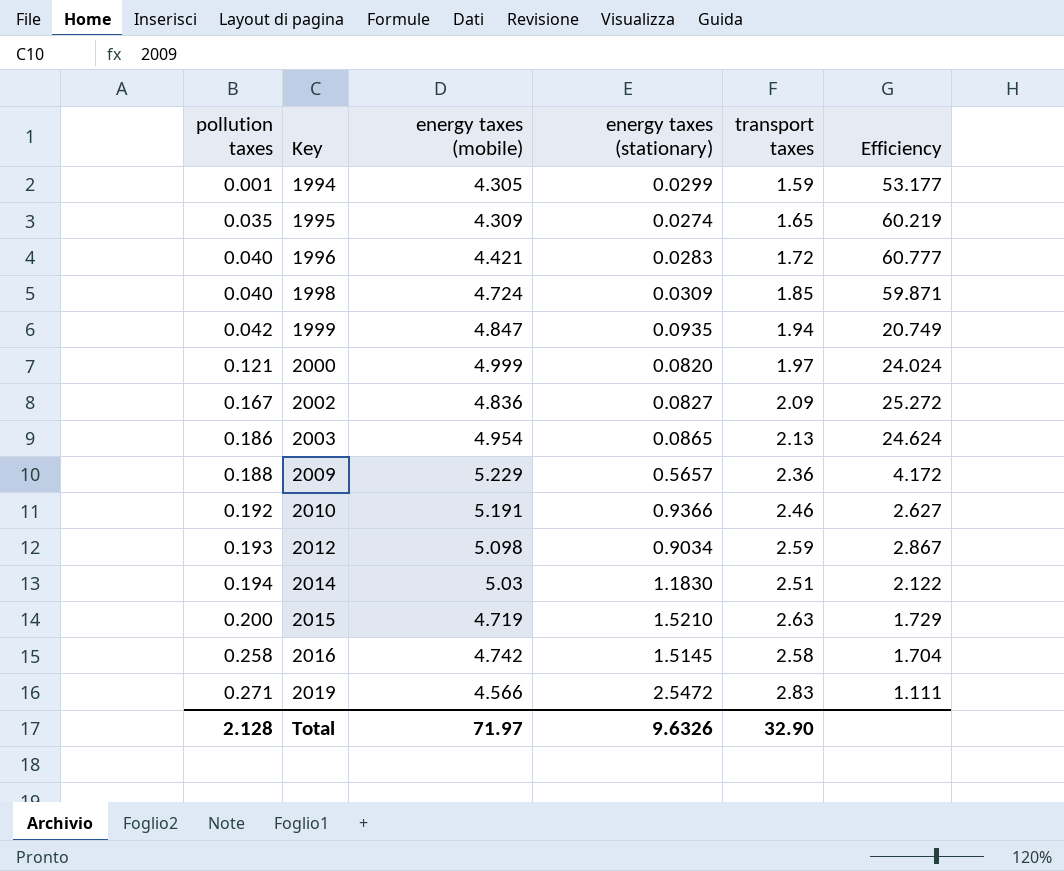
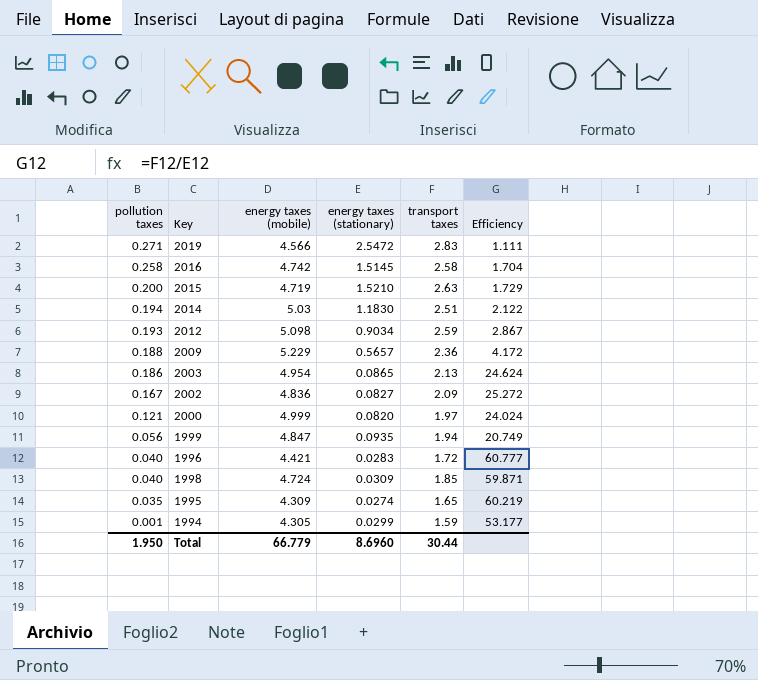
row order: pollution taxes ascending -> pollution taxes descending
row 2010: 0.192 | 5.191 | 0.9366 | 2.46 | 2.627 -> none
1999 | pollution taxes: 0.042 -> 0.056
Total | pollution taxes: 2.128 -> 1.950
Total | energy taxes (mobile): 71.97 -> 66.779
Total | energy taxes (stationary): 9.6326 -> 8.6960
Total | transport taxes: 32.90 -> 30.44

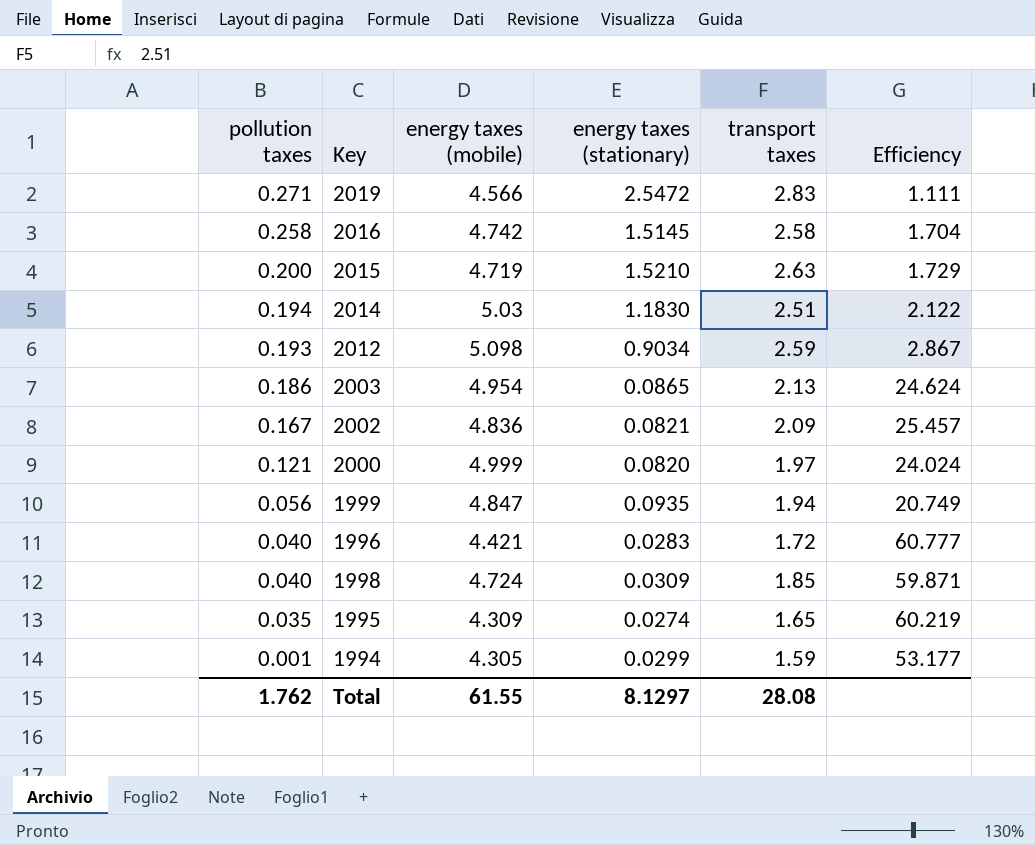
row 2009: 0.188 | 5.229 | 0.5657 | 2.36 | 4.172 -> none
2002 | energy taxes (stationary): 0.0827 -> 0.0821
2002 | Efficiency: 25.272 -> 25.457
Total | pollution taxes: 1.950 -> 1.762
Total | energy taxes (mobile): 66.779 -> 61.55
Total | energy taxes (stationary): 8.6960 -> 8.1297
Total | transport taxes: 30.44 -> 28.08

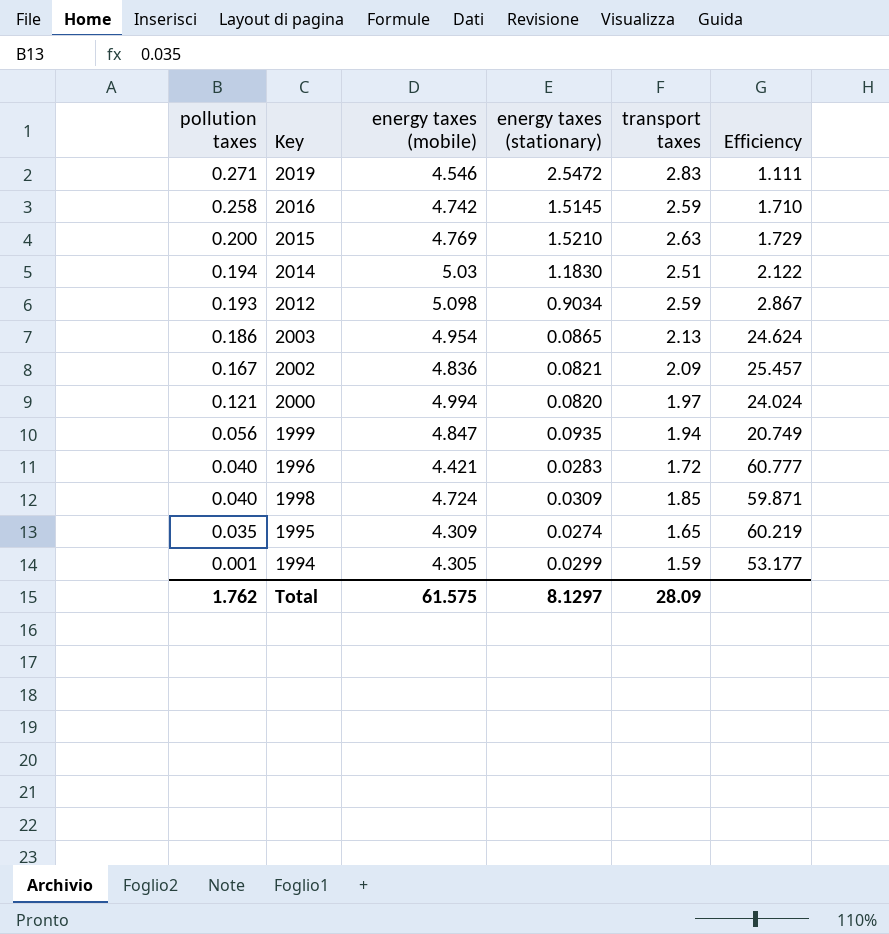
2019 | energy taxes (mobile): 4.566 -> 4.546
2016 | transport taxes: 2.58 -> 2.59
2016 | Efficiency: 1.704 -> 1.710
2015 | energy taxes (mobile): 4.719 -> 4.769
2000 | energy taxes (mobile): 4.999 -> 4.994
Total | energy taxes (mobile): 61.55 -> 61.575
Total | transport taxes: 28.08 -> 28.09

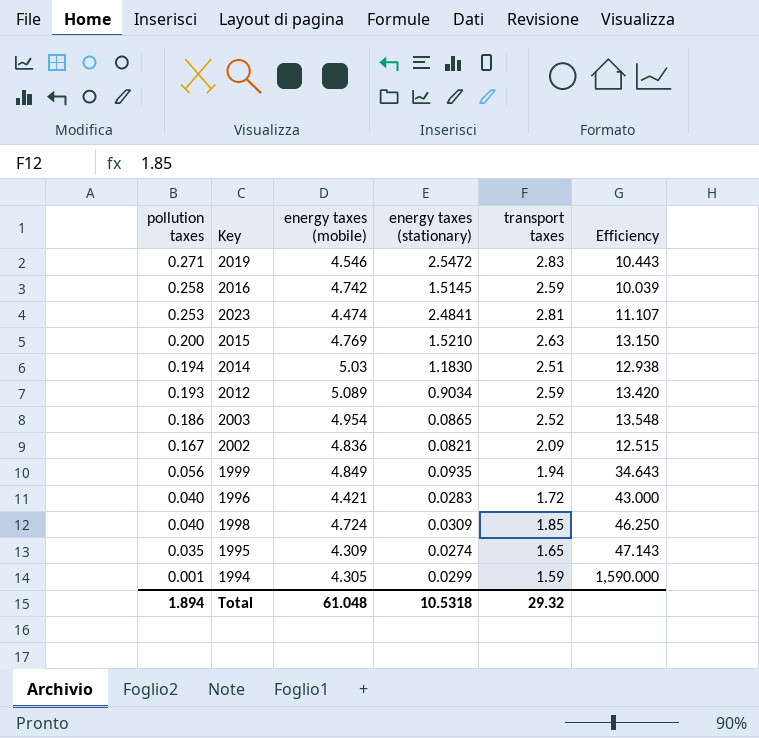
column Efficiency | formula: [transport taxes] / [energy taxes (stationary)] -> [transport taxes] / [pollution taxes]
row 2000: 0.121 | 4.994 | 0.0820 | 1.97 | 24.024 -> none
row 2023: none -> 0.253 | 4.474 | 2.4841 | 2.81 | 11.107
2012 | energy taxes (mobile): 5.098 -> 5.089
2003 | transport taxes: 2.13 -> 2.52
1999 | energy taxes (mobile): 4.847 -> 4.849
Total | pollution taxes: 1.762 -> 1.894
Total | energy taxes (mobile): 61.575 -> 61.048
Total | energy taxes (stationary): 8.1297 -> 10.5318
Total | transport taxes: 28.09 -> 29.32

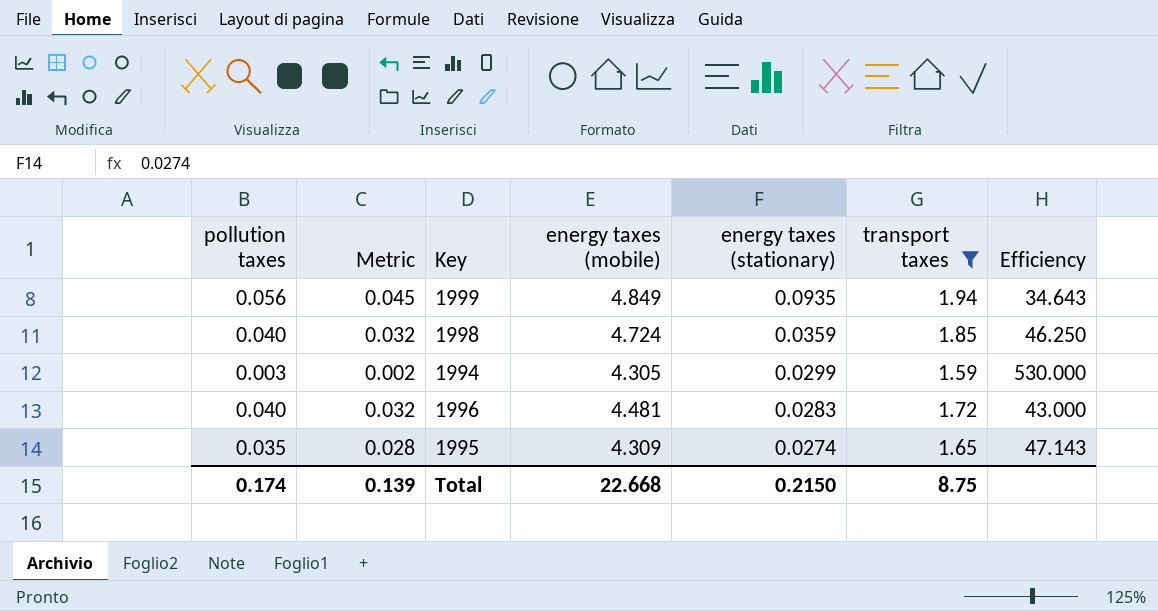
filter: none -> transport taxes <= 1.94
row order: pollution taxes descending -> energy taxes (stationary) descending
column Metric | formula: none -> [pollution taxes] * 0.8
1998 | energy taxes (stationary): 0.0309 -> 0.0359
1994 | pollution taxes: 0.001 -> 0.003
1994 | Efficiency: 1,590.000 -> 530.000
1996 | energy taxes (mobile): 4.421 -> 4.481
Total | pollution taxes: 1.894 -> 0.174
Total | energy taxes (mobile): 61.048 -> 22.668
Total | energy taxes (stationary): 10.5318 -> 0.2150
Total | transport taxes: 29.32 -> 8.75

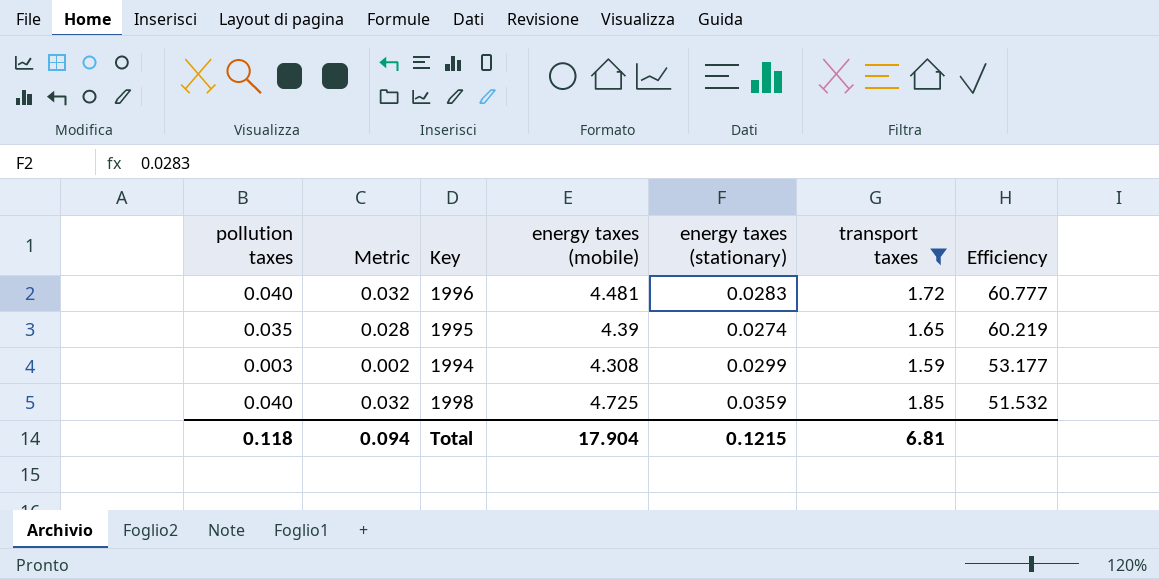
row order: energy taxes (stationary) descending -> Efficiency descending
column Efficiency | formula: [transport taxes] / [pollution taxes] -> [transport taxes] / [energy taxes (stationary)]
row 1999: 0.056 | 0.045 | 4.849 | 0.0935 | 1.94 | 34.643 -> none
1995 | energy taxes (mobile): 4.309 -> 4.39
1994 | energy taxes (mobile): 4.305 -> 4.308
1998 | energy taxes (mobile): 4.724 -> 4.725
Total | pollution taxes: 0.174 -> 0.118
Total | Metric: 0.139 -> 0.094
Total | energy taxes (mobile): 22.668 -> 17.904
Total | energy taxes (stationary): 0.2150 -> 0.1215
Total | transport taxes: 8.75 -> 6.81

